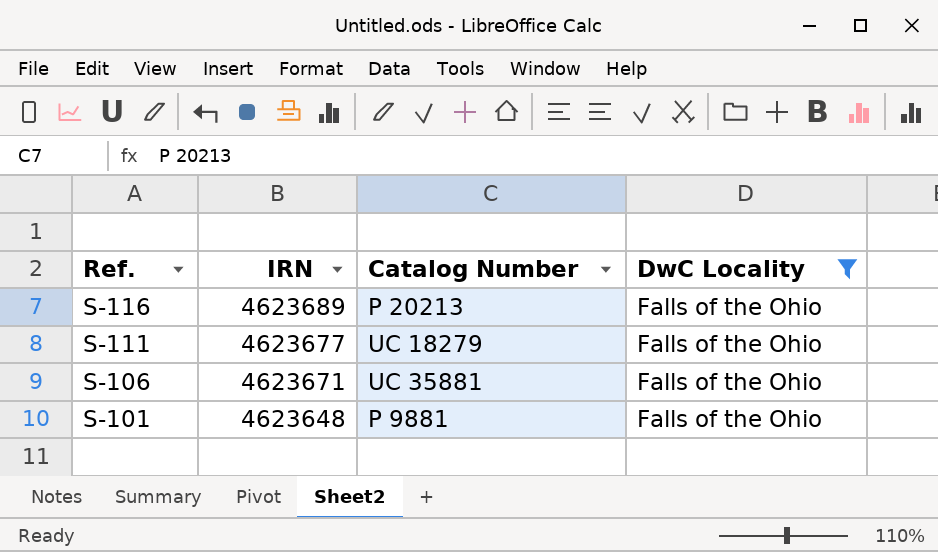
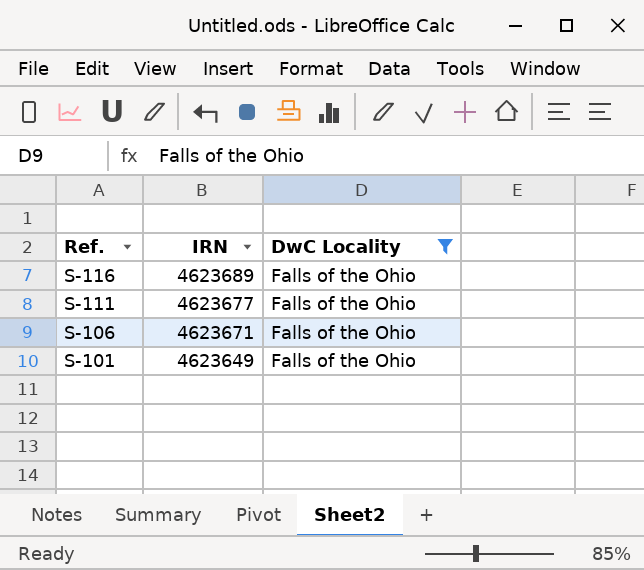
column Catalog Number | position: 3 -> none
S-101 | IRN: 4623648 -> 4623649

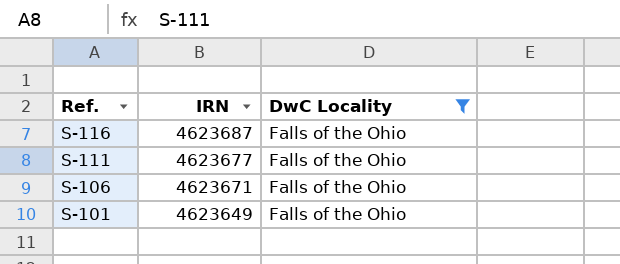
S-116 | IRN: 4623689 -> 4623687

